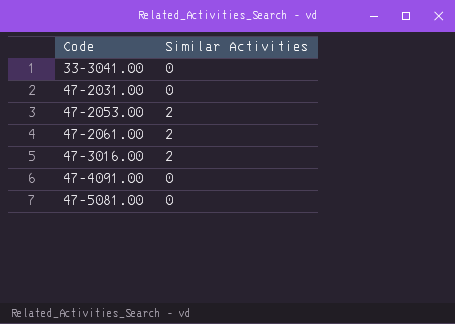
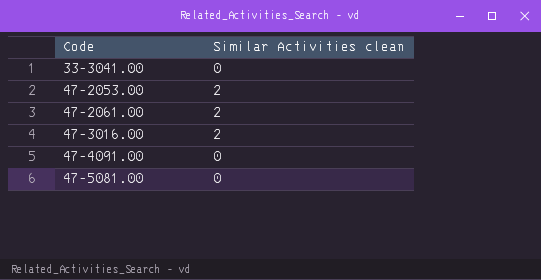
column name: Similar Activities -> Similar Activities clean
row 47-2031.00: 0 -> none

